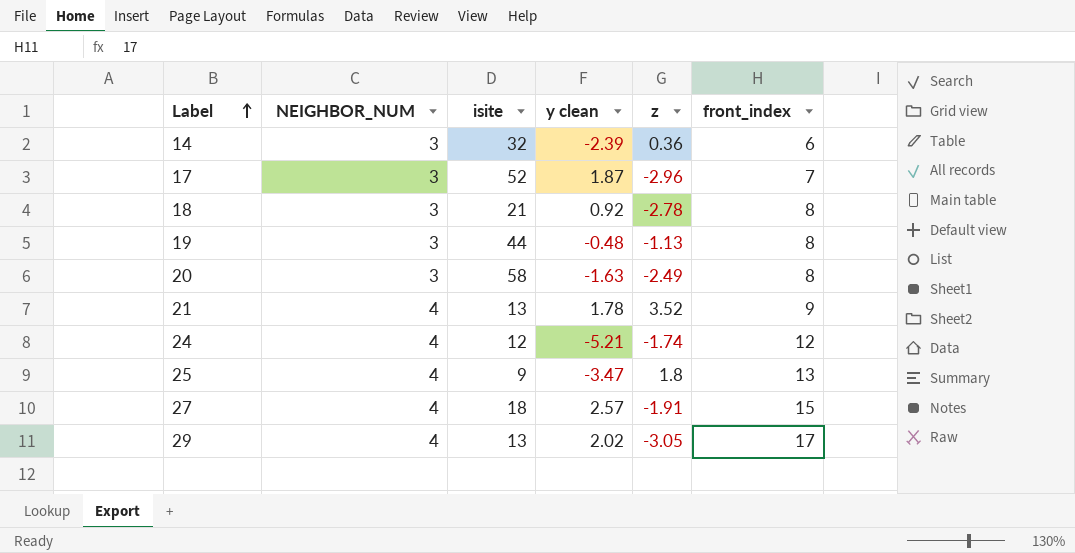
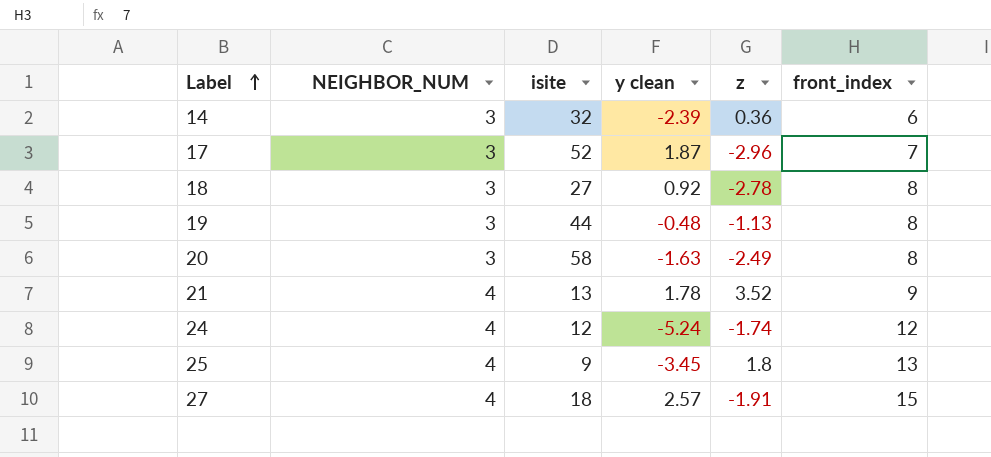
row 29: 4 | 13 | 2.02 | -3.05 | 17 -> none
18 | isite: 21 -> 27
24 | y clean: -5.21 -> -5.24
25 | y clean: -3.47 -> -3.45

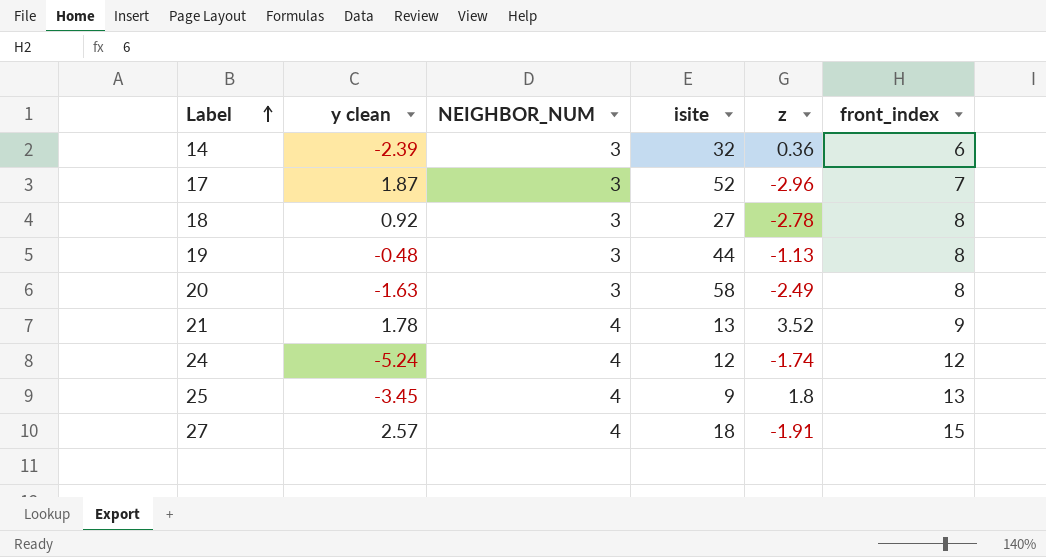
column y clean | position: 4 -> 2

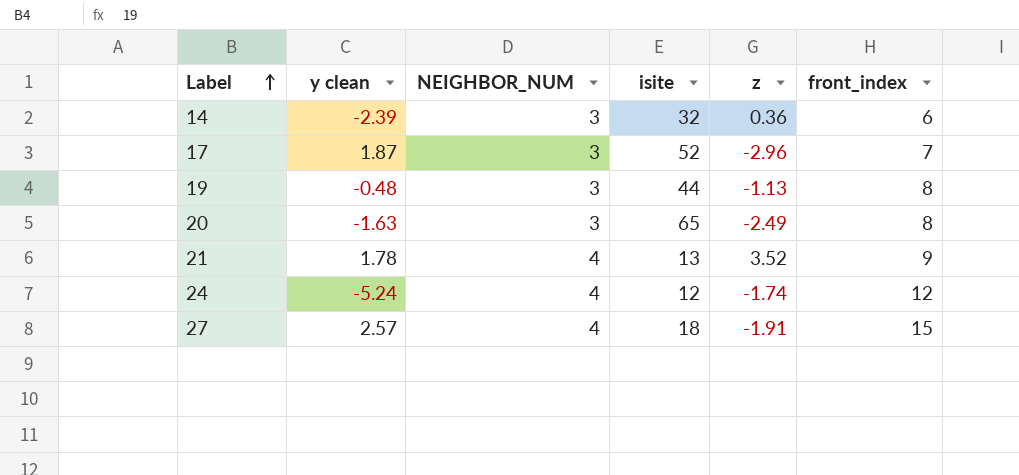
row 18: 0.92 | 3 | 27 | -2.78 | 8 -> none
row 25: -3.45 | 4 | 9 | 1.8 | 13 -> none
20 | isite: 58 -> 65

